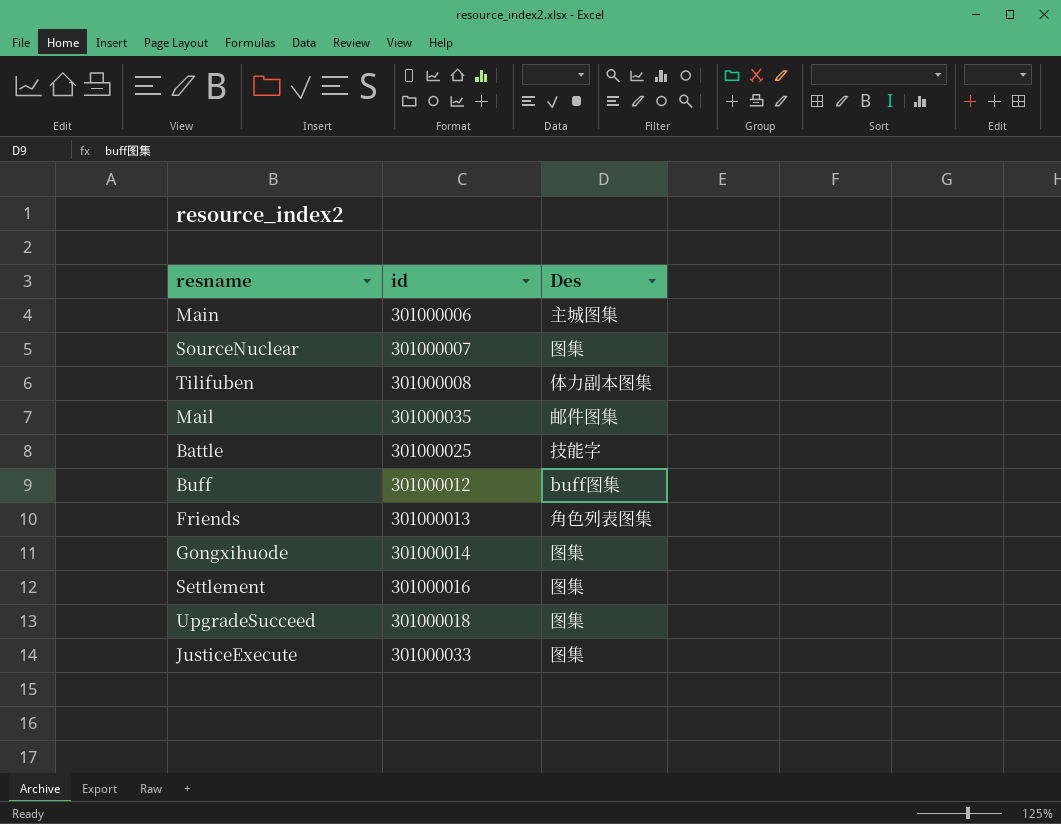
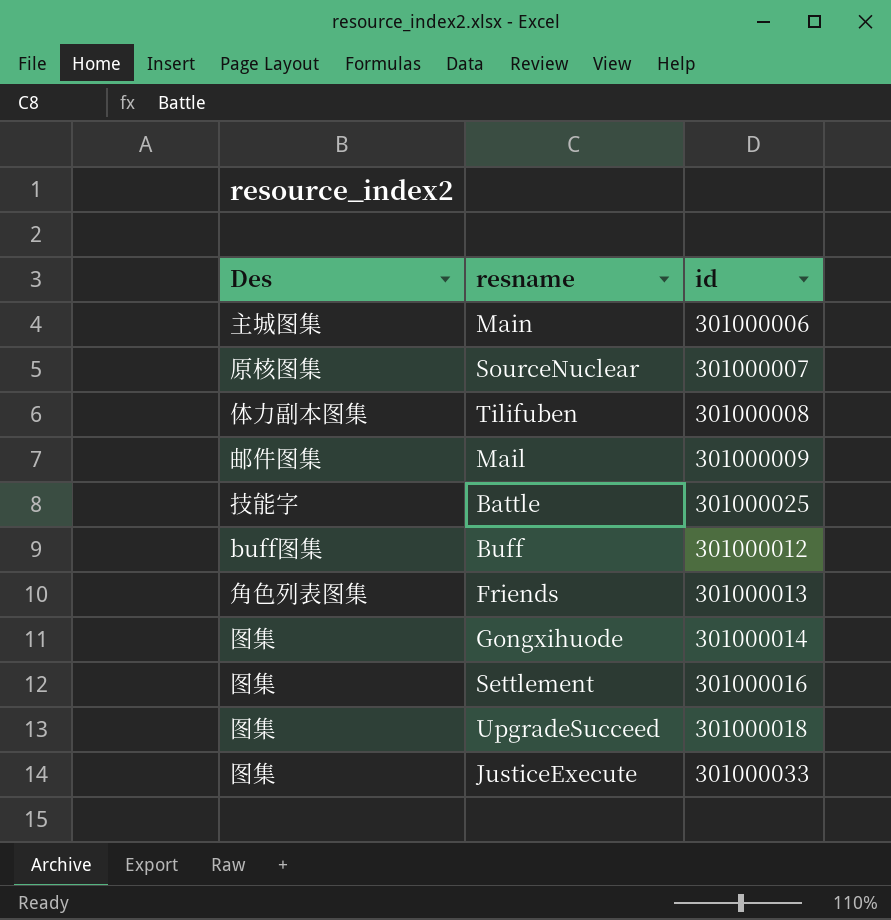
column Des | position: 3 -> 1
SourceNuclear | Des: 图集 -> 原核图集
Mail | id: 301000035 -> 301000009

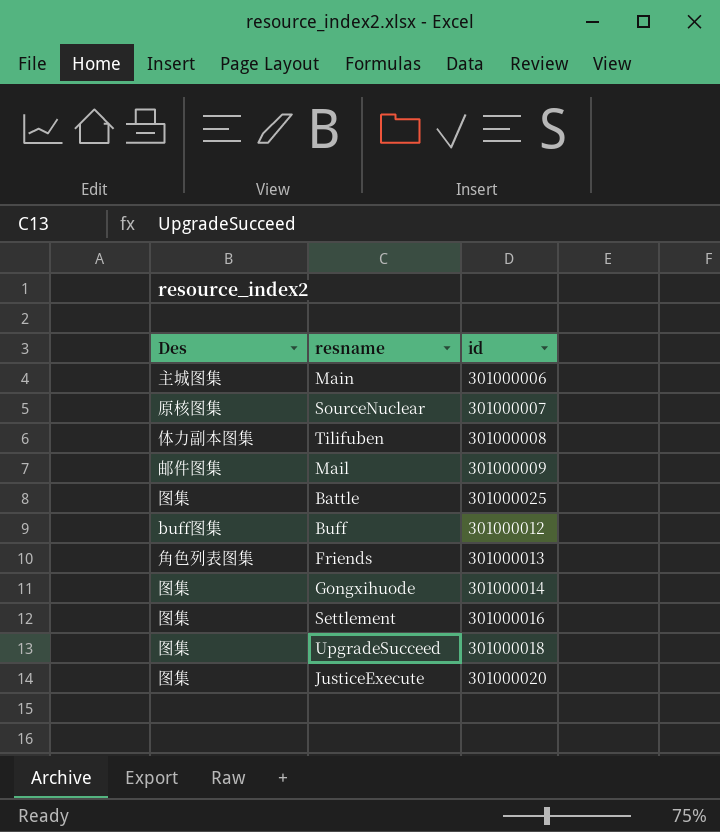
Battle | Des: 技能字 -> 图集
JusticeExecute | id: 301000033 -> 301000020

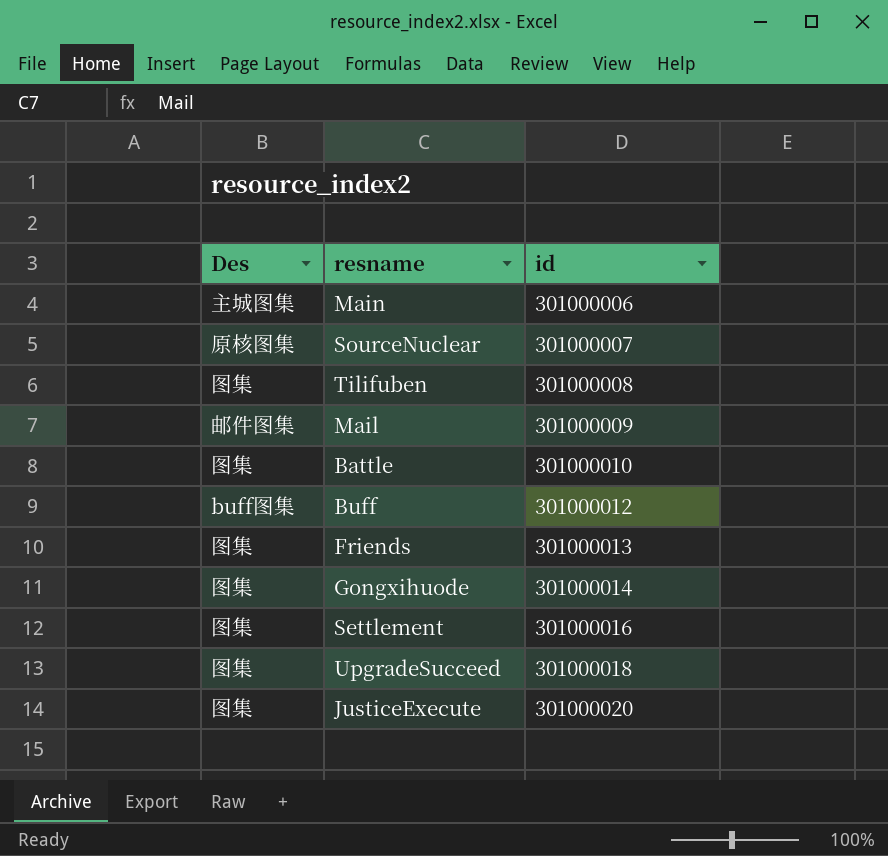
Tilifuben | Des: 体力副本图集 -> 图集
Battle | id: 301000025 -> 301000010
Friends | Des: 角色列表图集 -> 图集

